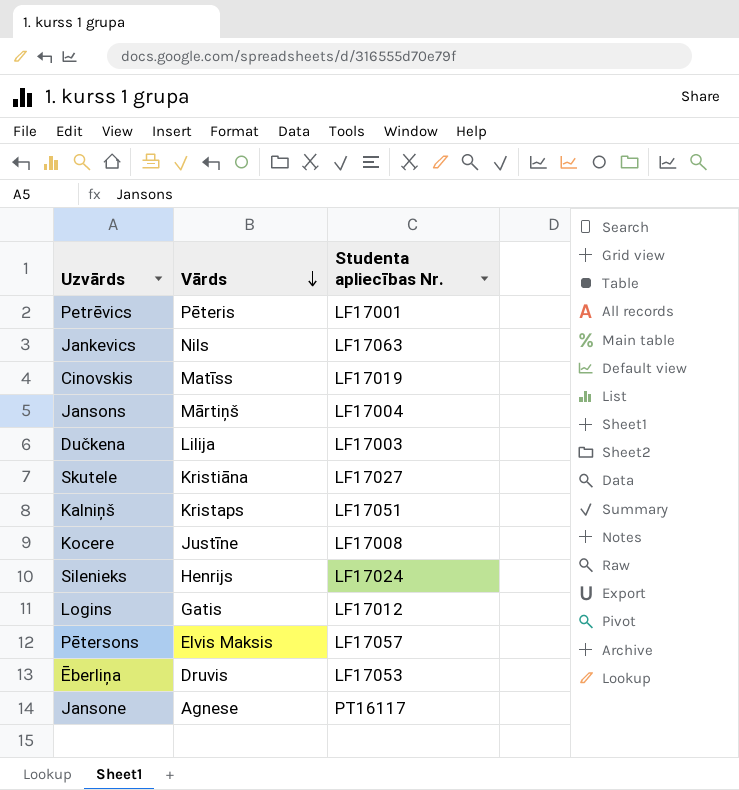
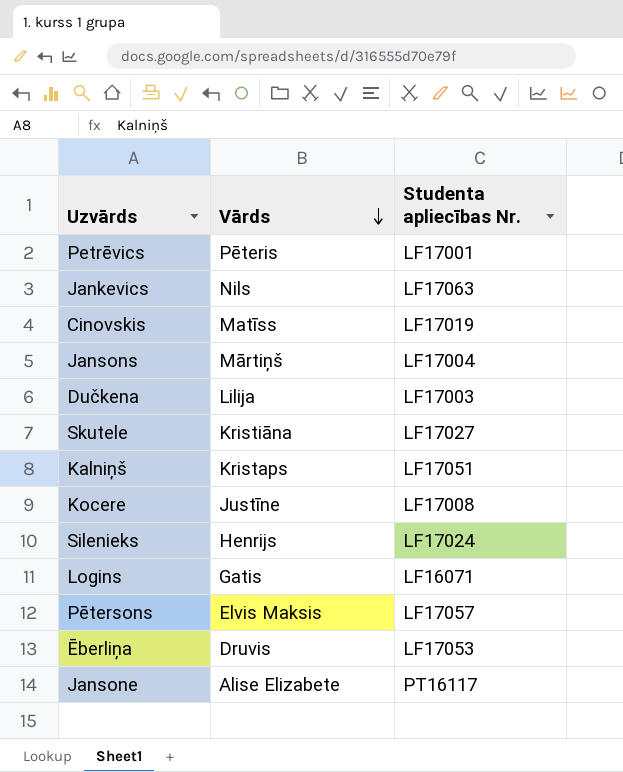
Logins | Studenta apliecības Nr.: LF17012 -> LF16071
Jansone | Vārds: Agnese -> Alise Elizabete

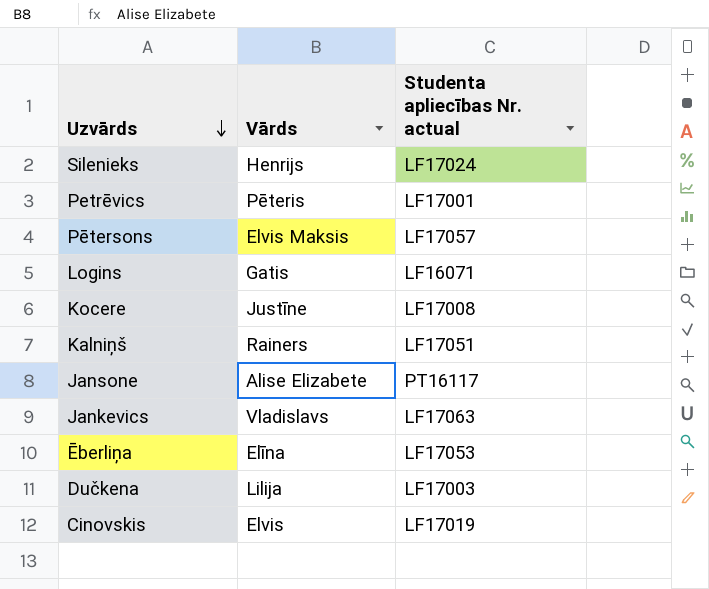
row order: Vārds descending -> Uzvārds descending
column name: Studenta apliecības Nr. -> Studenta apliecības Nr. actual
row Jansons: Mārtiņš | LF17004 -> none
row Skutele: Kristiāna | LF17027 -> none
Kalniņš | Vārds: Kristaps -> Rainers
Jankevics | Vārds: Nils -> Vladislavs
Ēberliņa | Vārds: Druvis -> Elīna
Cinovskis | Vārds: Matīss -> Elvis

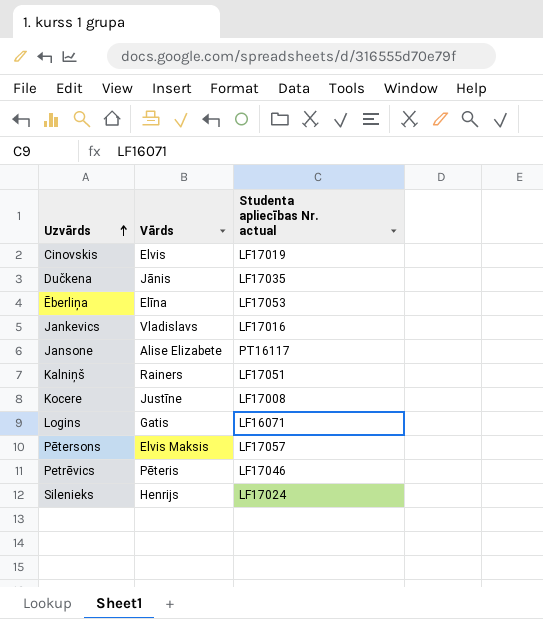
row order: Uzvārds descending -> Uzvārds ascending
Dučkena | Vārds: Lilija -> Jānis
Dučkena | Studenta apliecības Nr. actual: LF17003 -> LF17035
Jankevics | Studenta apliecības Nr. actual: LF17063 -> LF17016
Petrēvics | Studenta apliecības Nr. actual: LF17001 -> LF17046

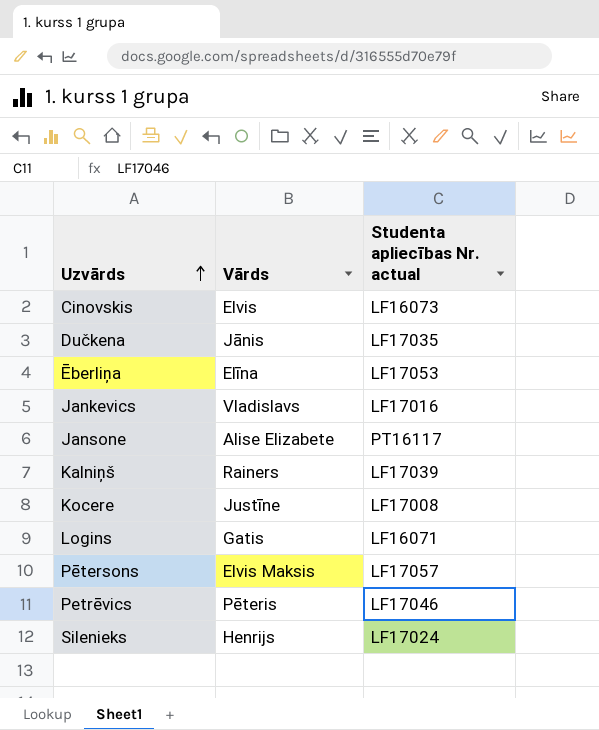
Cinovskis | Studenta apliecības Nr. actual: LF17019 -> LF16073
Kalniņš | Studenta apliecības Nr. actual: LF17051 -> LF17039

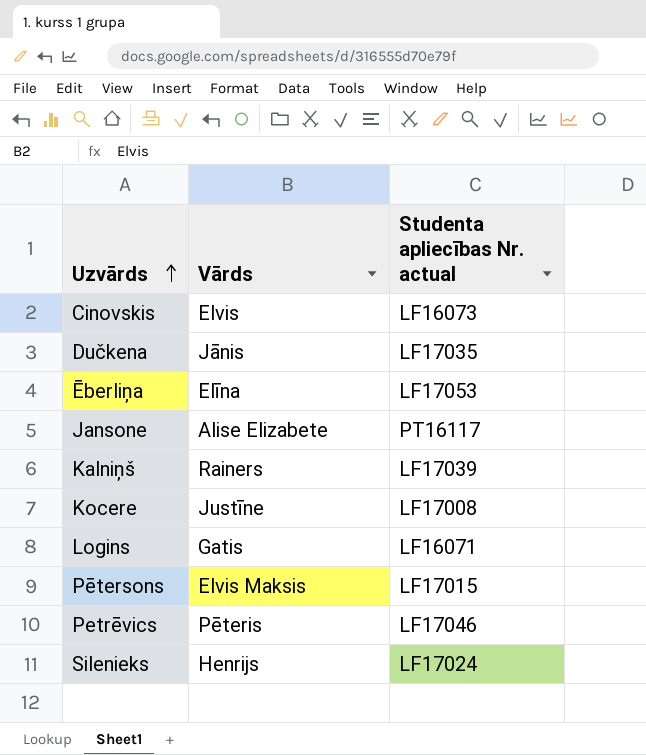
row Jankevics: Vladislavs | LF17016 -> none
Pētersons | Studenta apliecības Nr. actual: LF17057 -> LF17015

